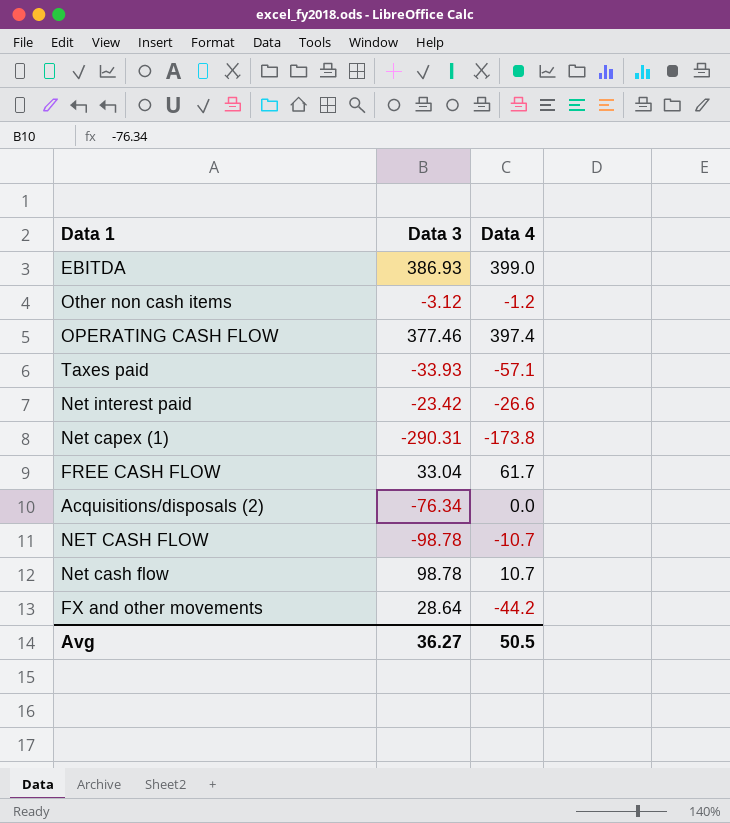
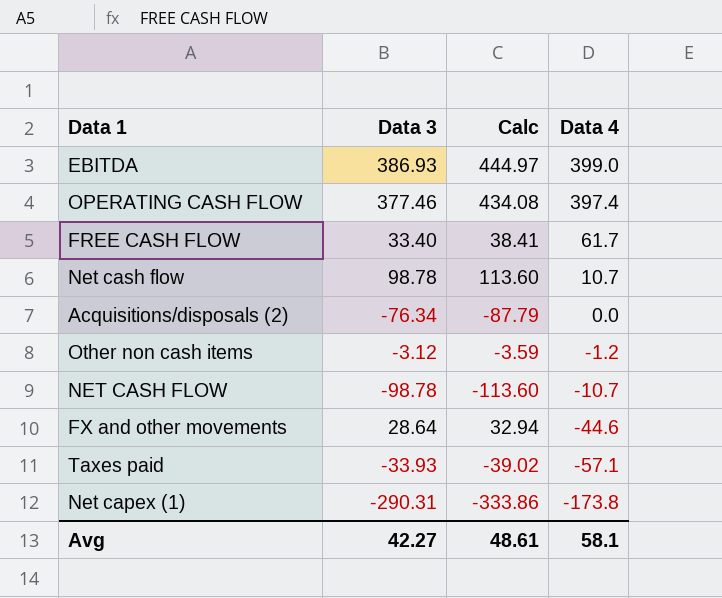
row order: none -> Data 4 descending
column Calc | formula: none -> [Data 3] * 1.15
row Net interest paid: -23.42 | -26.6 -> none
FREE CASH FLOW | Data 3: 33.04 -> 33.40
FX and other movements | Data 4: -44.2 -> -44.6
Avg | Data 3: 36.27 -> 42.27
Avg | Data 4: 50.5 -> 58.1

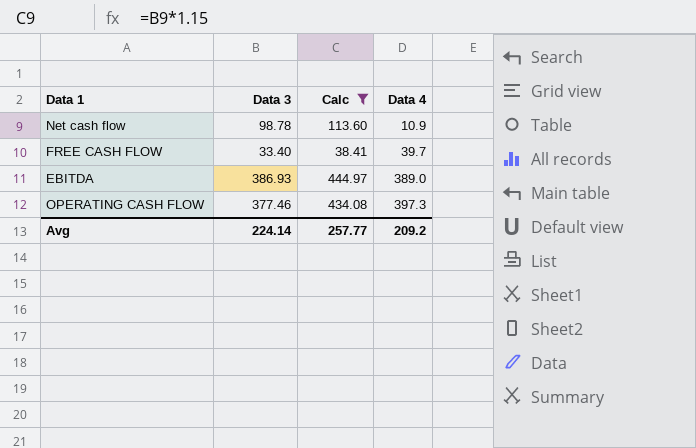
filter: none -> Calc >= 38.41
row order: Data 4 descending -> Data 4 ascending
Net cash flow | Data 4: 10.7 -> 10.9
FREE CASH FLOW | Data 4: 61.7 -> 39.7
EBITDA | Data 4: 399.0 -> 389.0
OPERATING CASH FLOW | Data 4: 397.4 -> 397.3
Avg | Data 3: 42.27 -> 224.14
Avg | Calc: 48.61 -> 257.77
Avg | Data 4: 58.1 -> 209.2

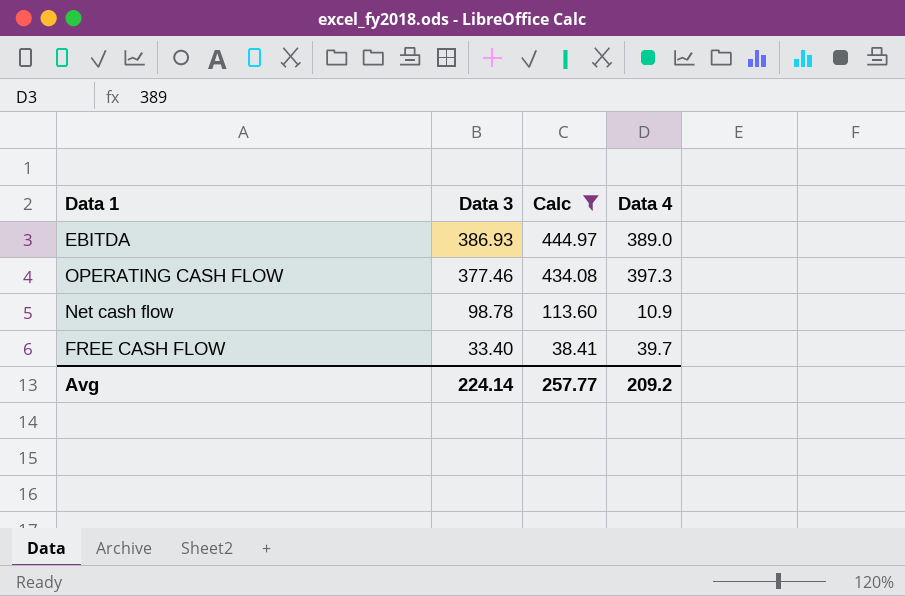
row order: Data 4 ascending -> Data 3 descending

